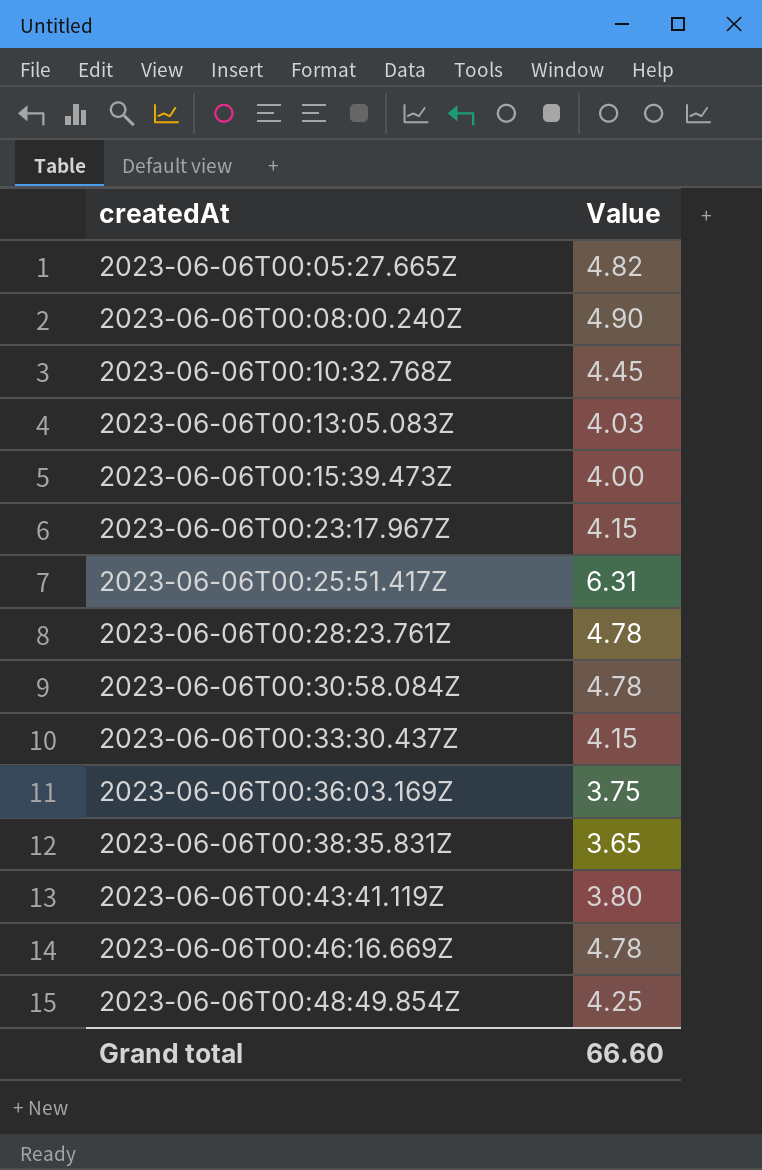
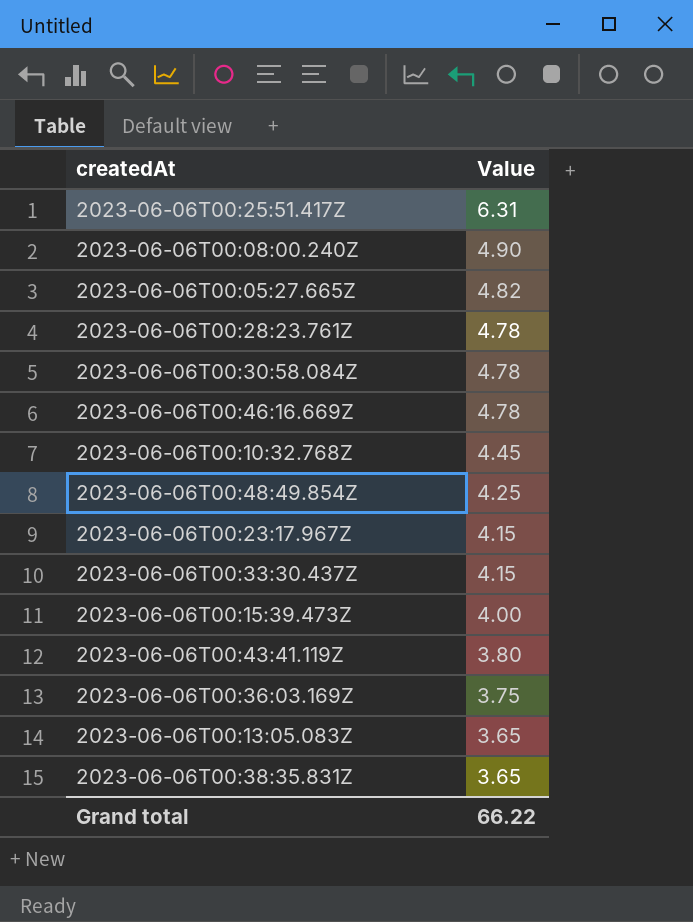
row order: createdAt ascending -> Value descending
2023-06-06T00:13:05.083Z | Value: 4.03 -> 3.65
Grand total | Value: 66.60 -> 66.22

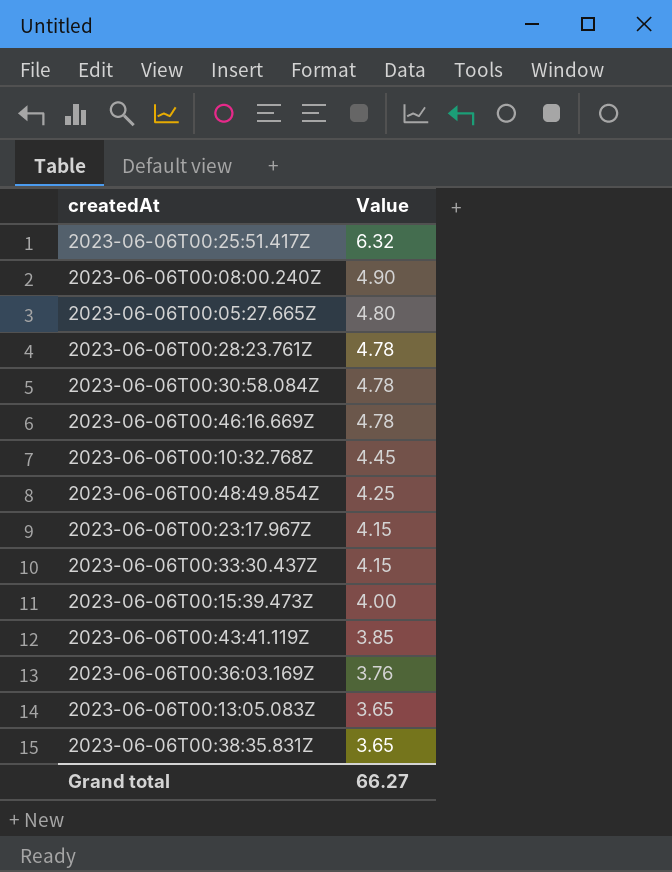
2023-06-06T00:25:51.417Z | Value: 6.31 -> 6.32
2023-06-06T00:05:27.665Z | Value: 4.82 -> 4.80
2023-06-06T00:43:41.119Z | Value: 3.80 -> 3.85
2023-06-06T00:36:03.169Z | Value: 3.75 -> 3.76
Grand total | Value: 66.22 -> 66.27

